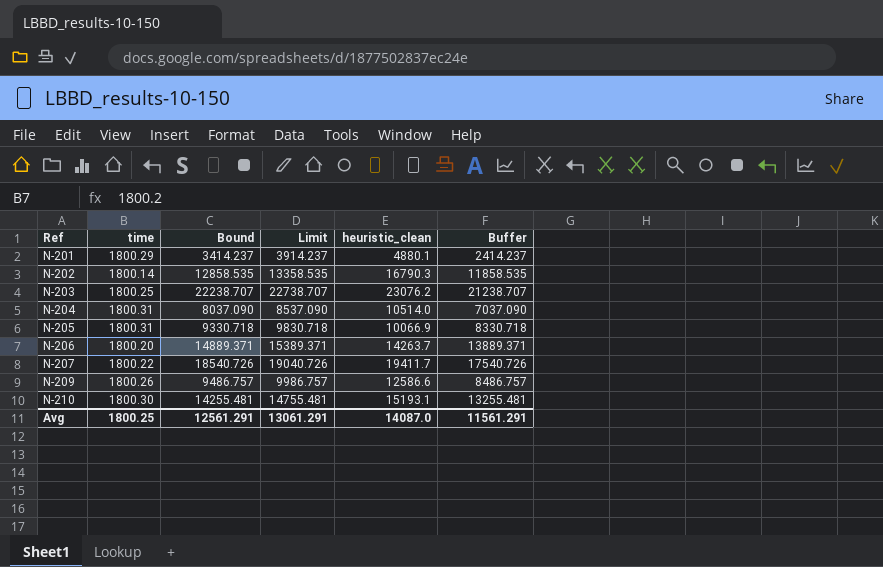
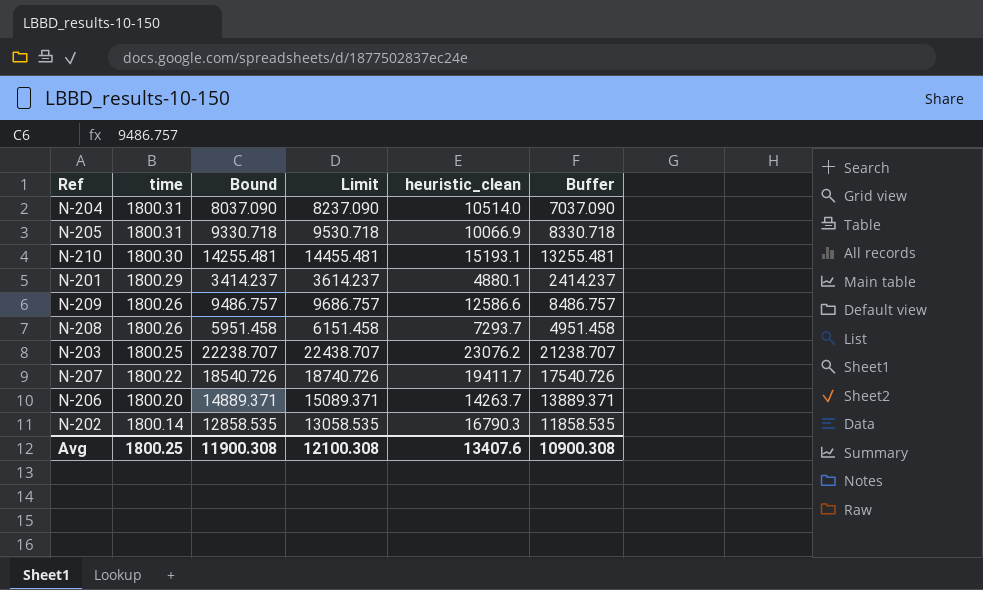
row order: Ref ascending -> time descending
column Limit | formula: [Bound] + 500 -> [Bound] + 200
row N-208: none -> 1800.26 | 5951.458 | 6151.458 | 7293.7 | 4951.458
Avg | Bound: 12561.291 -> 11900.308
Avg | Limit: 13061.291 -> 12100.308
Avg | heuristic_clean: 14087.0 -> 13407.6
Avg | Buffer: 11561.291 -> 10900.308

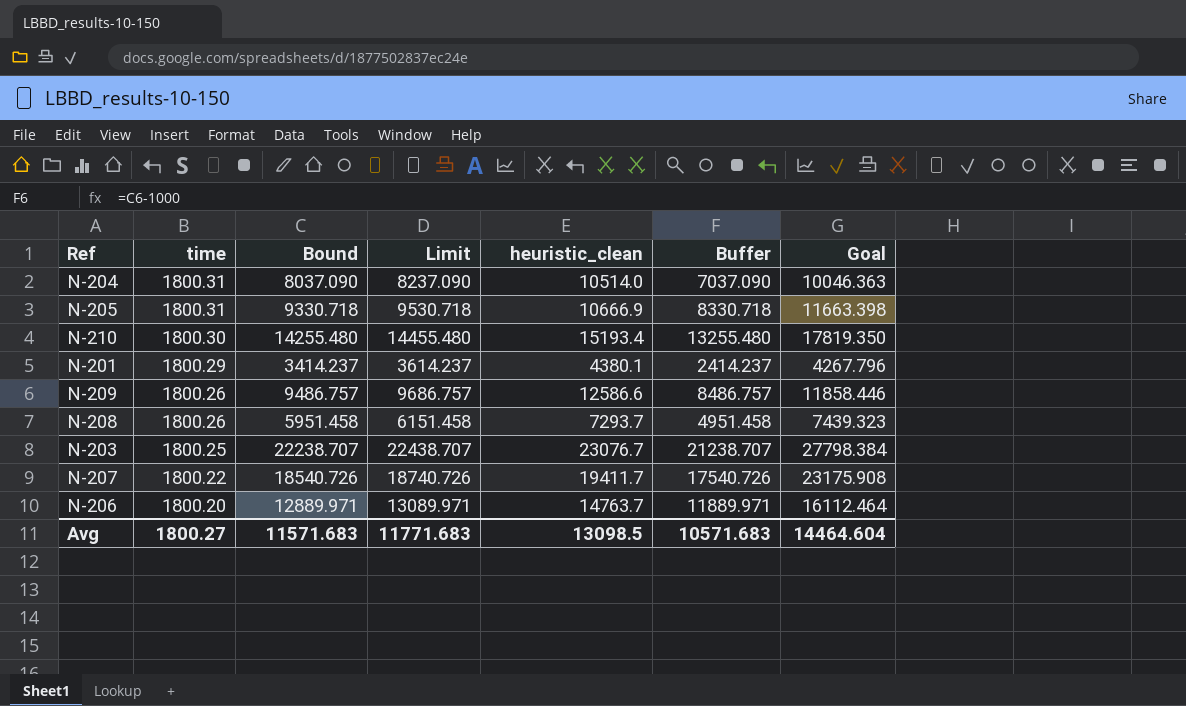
column Goal | formula: none -> [Bound] * 1.25
row N-202: 1800.14 | 12858.535 | 13058.535 | 16790.3 | 11858.535 -> none
N-205 | heuristic_clean: 10066.9 -> 10666.9
N-210 | Bound: 14255.481 -> 14255.480
N-210 | Limit: 14455.481 -> 14455.480
N-210 | heuristic_clean: 15193.1 -> 15193.4
N-210 | Buffer: 13255.481 -> 13255.480
N-201 | heuristic_clean: 4880.1 -> 4380.1
N-203 | heuristic_clean: 23076.2 -> 23076.7
N-206 | Bound: 14889.371 -> 12889.971
N-206 | Limit: 15089.371 -> 13089.971
N-206 | heuristic_clean: 14263.7 -> 14763.7
N-206 | Buffer: 13889.371 -> 11889.971
Avg | time: 1800.25 -> 1800.27
Avg | Bound: 11900.308 -> 11571.683
Avg | Limit: 12100.308 -> 11771.683
Avg | heuristic_clean: 13407.6 -> 13098.5
Avg | Buffer: 10900.308 -> 10571.683

